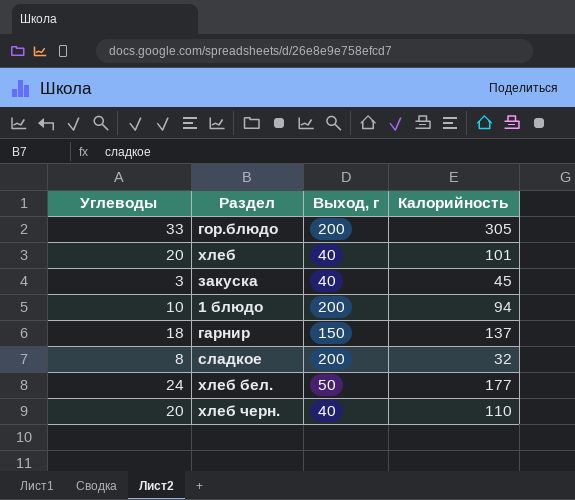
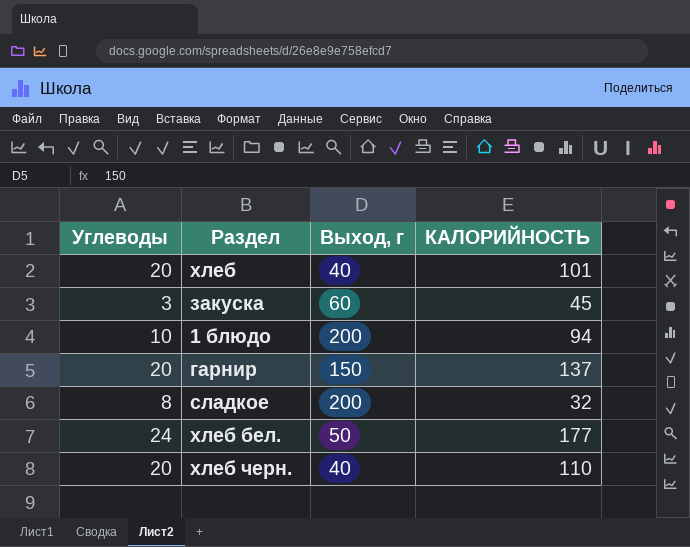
column name: Калорийность -> КАЛОРИЙНОСТЬ
row гор.блюдо: 33 | 200 | 305 -> none
закуска | Выход, г: 40 -> 60
гарнир | Углеводы: 18 -> 20

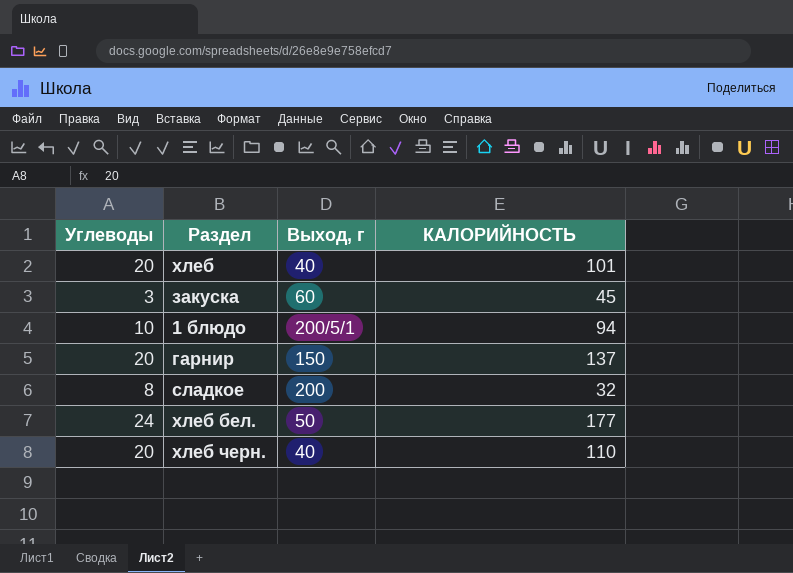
1 блюдо | Выход, г: 200 -> 200/5/1

